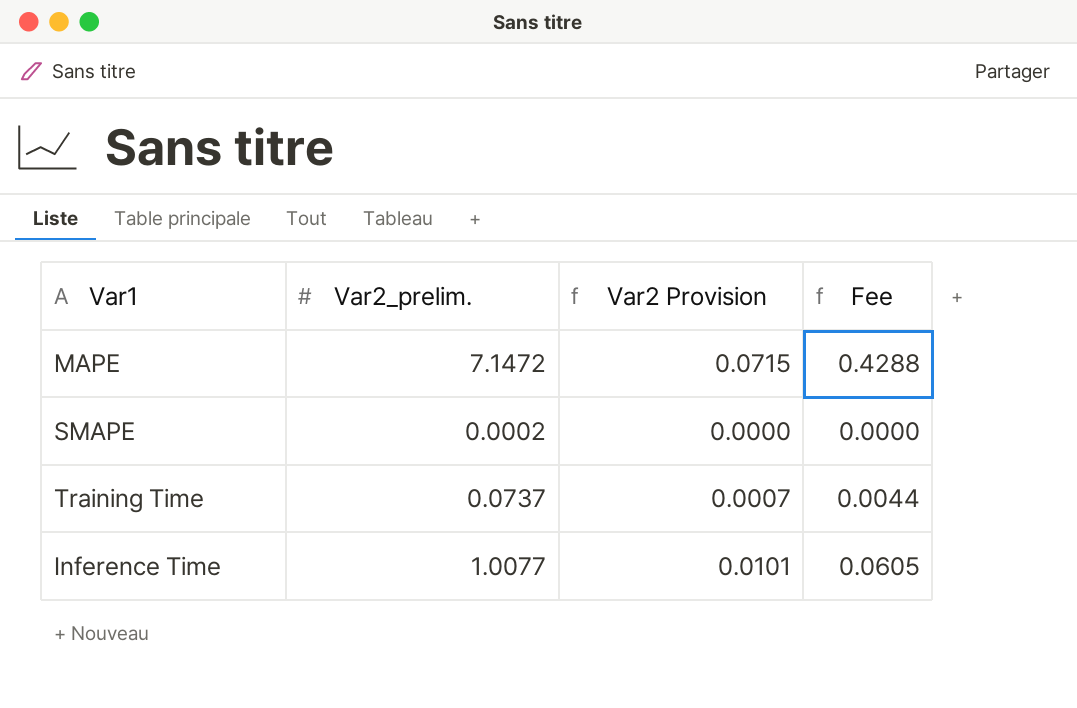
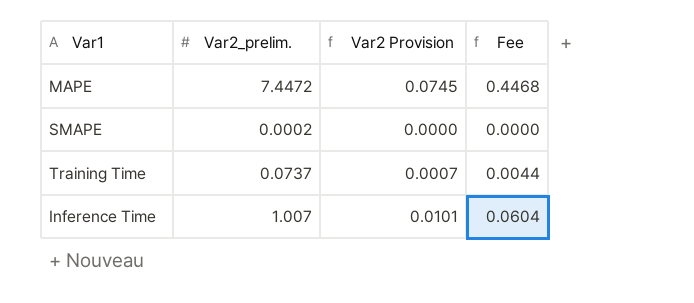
MAPE | Var2_prelim.: 7.1472 -> 7.4472
MAPE | Var2 Provision: 0.0715 -> 0.0745
MAPE | Fee: 0.4288 -> 0.4468
Inference Time | Var2_prelim.: 1.0077 -> 1.007
Inference Time | Fee: 0.0605 -> 0.0604

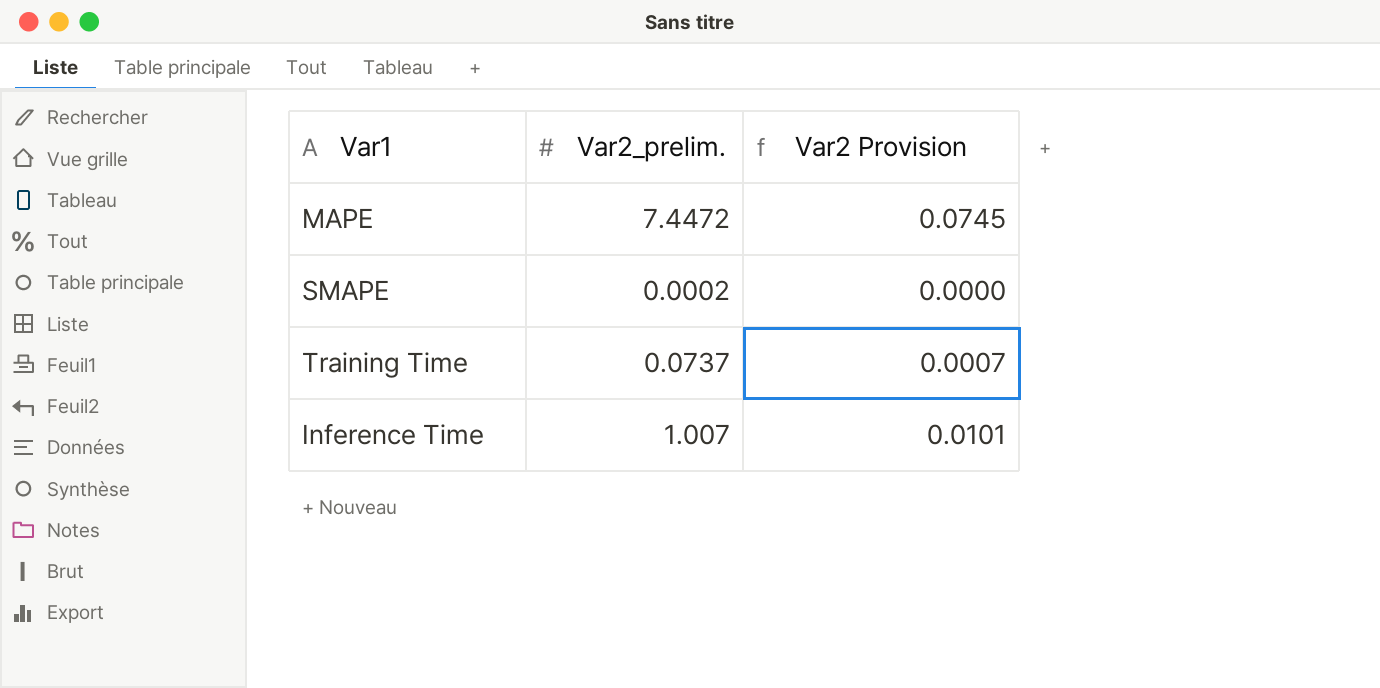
column Fee | formula: [Var2_prelim.] * 0.06 -> none

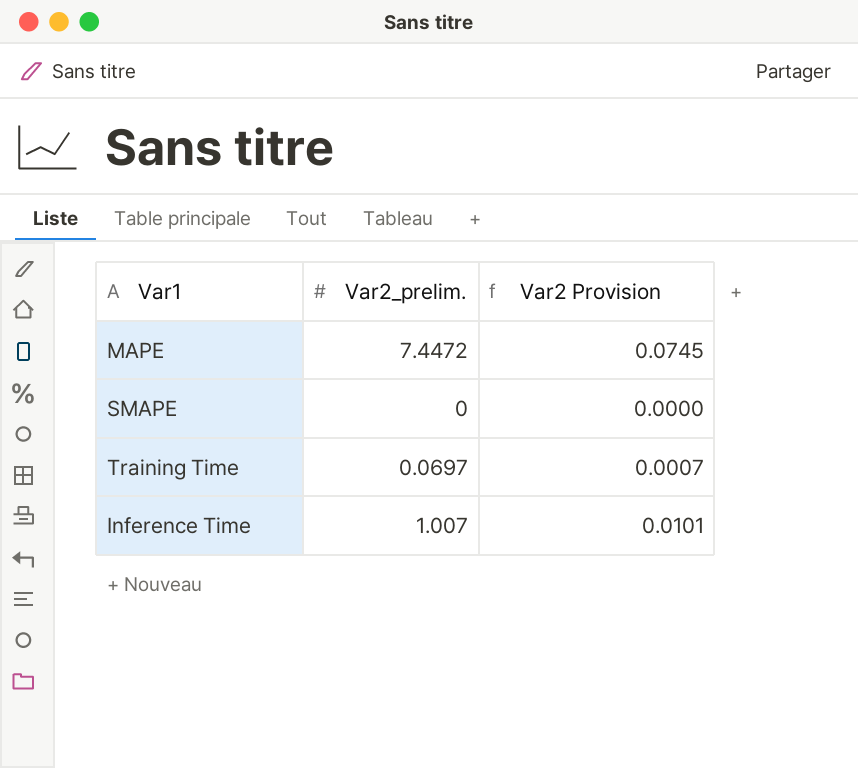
SMAPE | Var2_prelim.: 0.0002 -> 0
Training Time | Var2_prelim.: 0.0737 -> 0.0697

